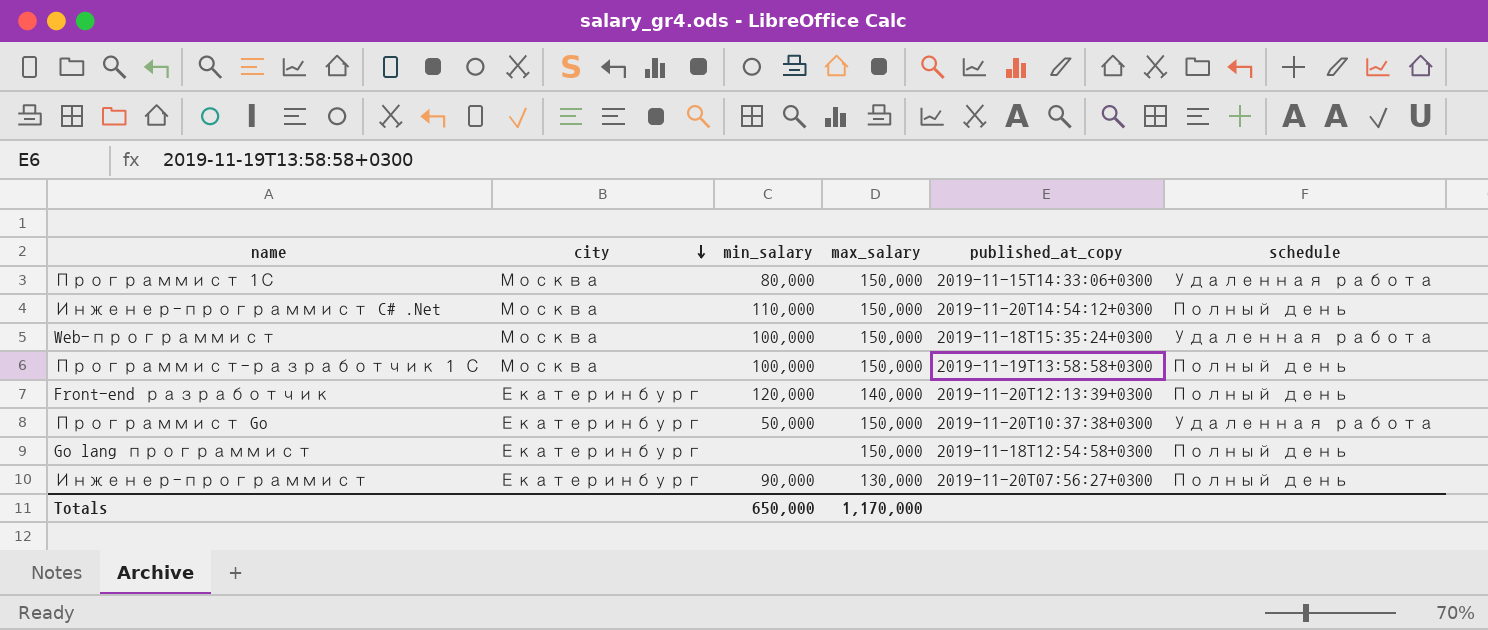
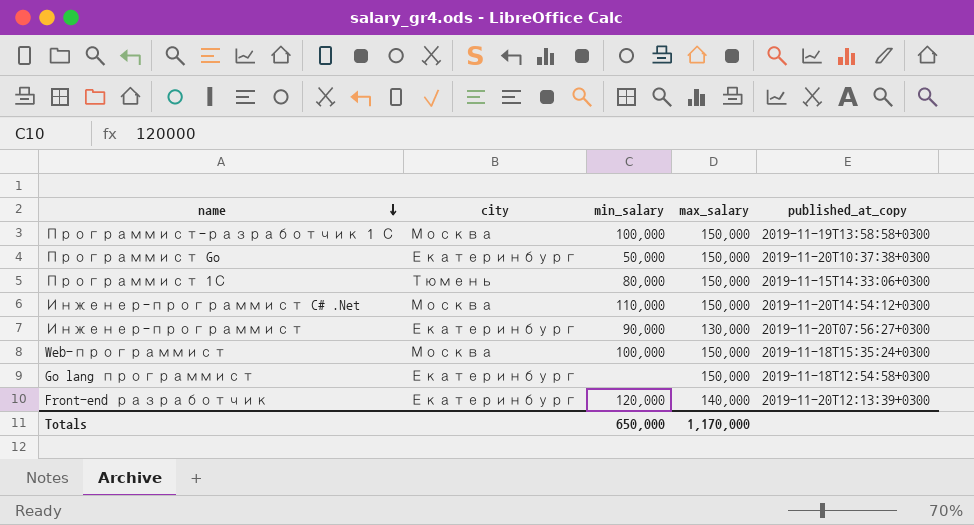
row order: city descending -> name descending
column schedule | position: 6 -> none
Программист 1С | city: Москва -> Тюмень

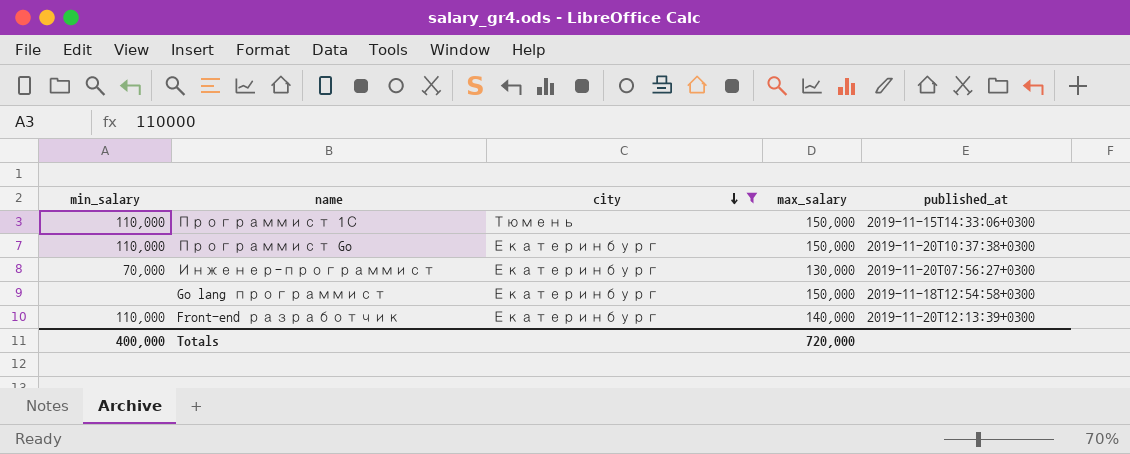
filter: none -> city != Москва
row order: name descending -> city descending
column min_salary | position: 3 -> 1
column name: published_at_copy -> published_at
Программист 1С | min_salary: 80,000 -> 110,000
Программист Go | min_salary: 50,000 -> 110,000
Инженер-программист | min_salary: 90,000 -> 70,000
Front-end разработчик | min_salary: 120,000 -> 110,000
Totals | min_salary: 650,000 -> 400,000
Totals | max_salary: 1,170,000 -> 720,000

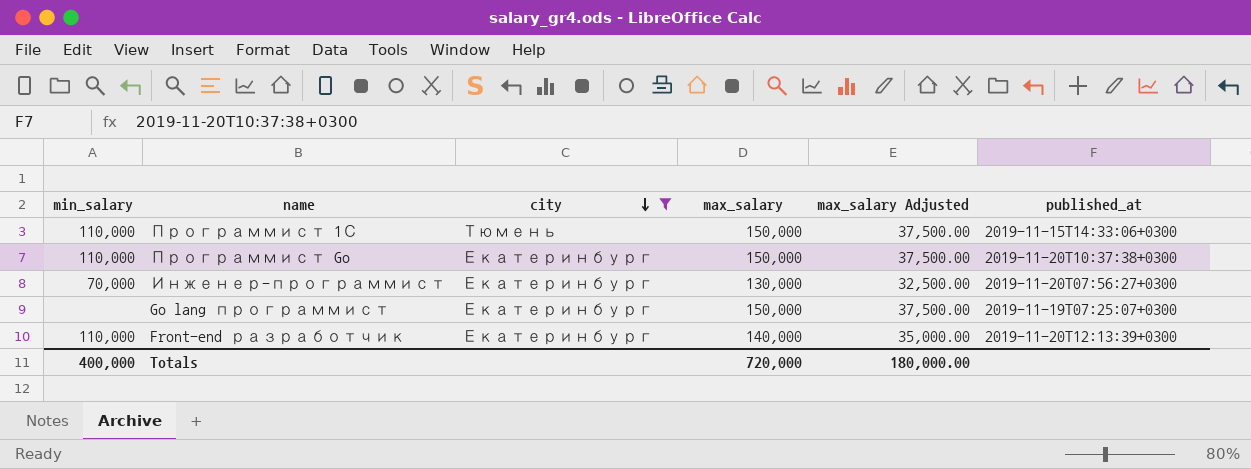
column max_salary Adjusted | formula: none -> [max_salary] * 0.25
Go lang программист | published_at: 2019-11-18T12:54:58+0300 -> 2019-11-19T07:25:07+0300

